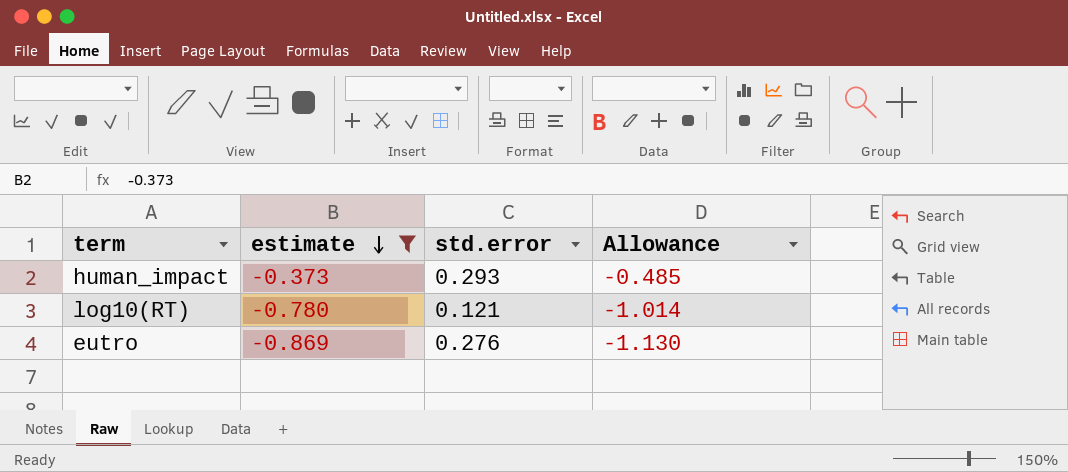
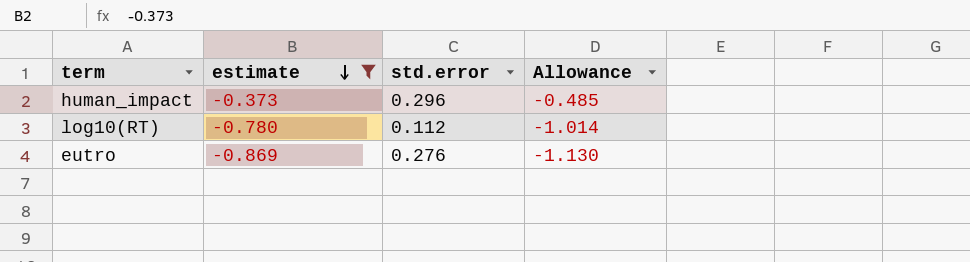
human_impact | std.error: 0.293 -> 0.296
log10(RT) | std.error: 0.121 -> 0.112

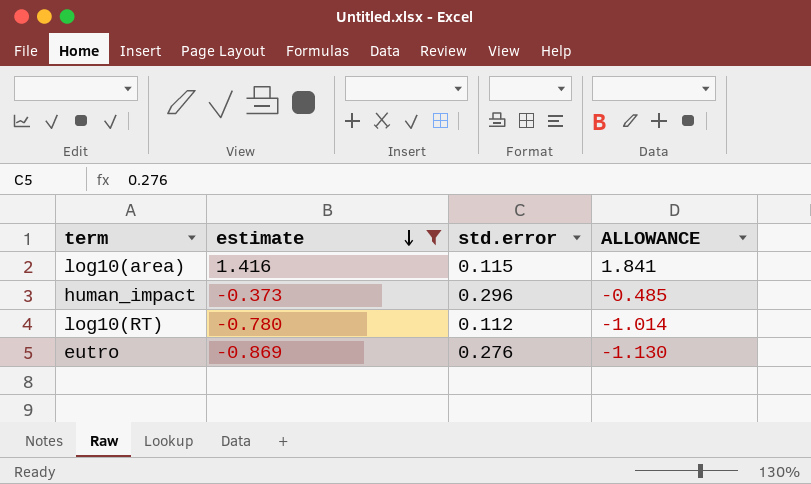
column name: Allowance -> ALLOWANCE
row log10(area): none -> 1.416 | 0.115 | 1.841

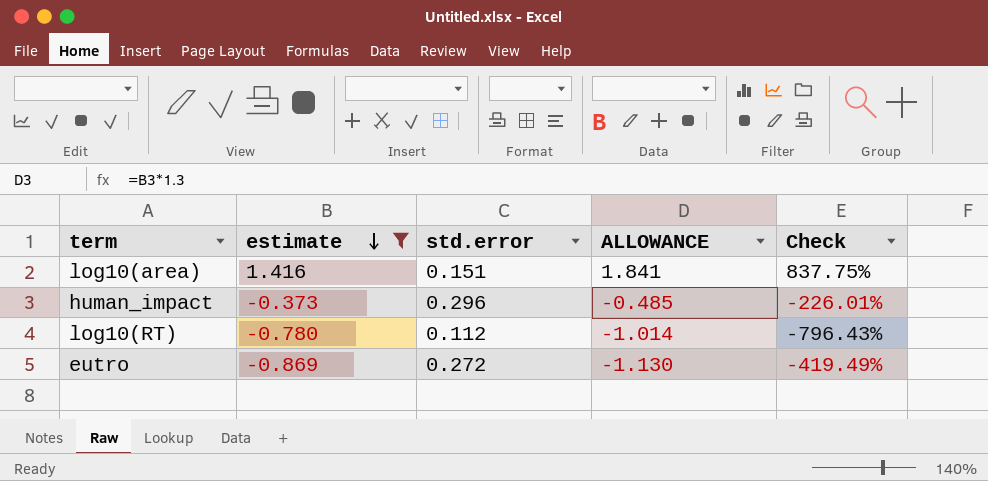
column Check | formula: none -> ([estimate] - [std.error]) / [std.error]
log10(area) | std.error: 0.115 -> 0.151
eutro | std.error: 0.276 -> 0.272

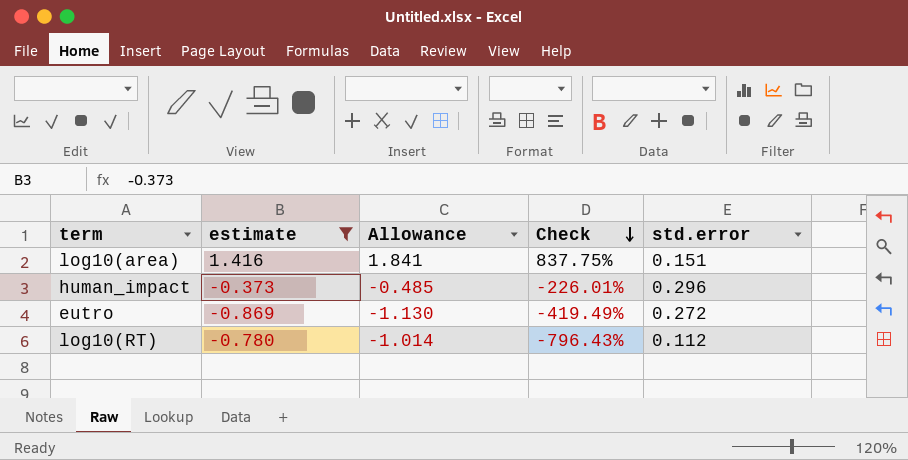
row order: estimate descending -> Check descending
column name: ALLOWANCE -> Allowance
column std.error | position: 3 -> 5

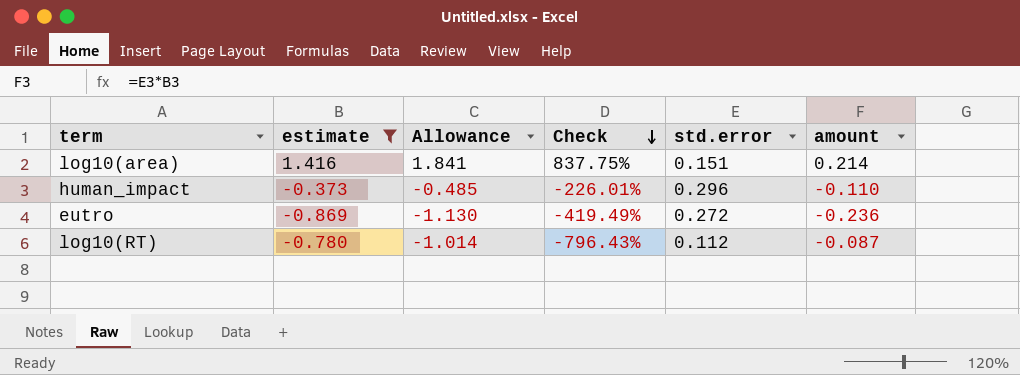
column amount | formula: none -> [estimate] * [std.error]

